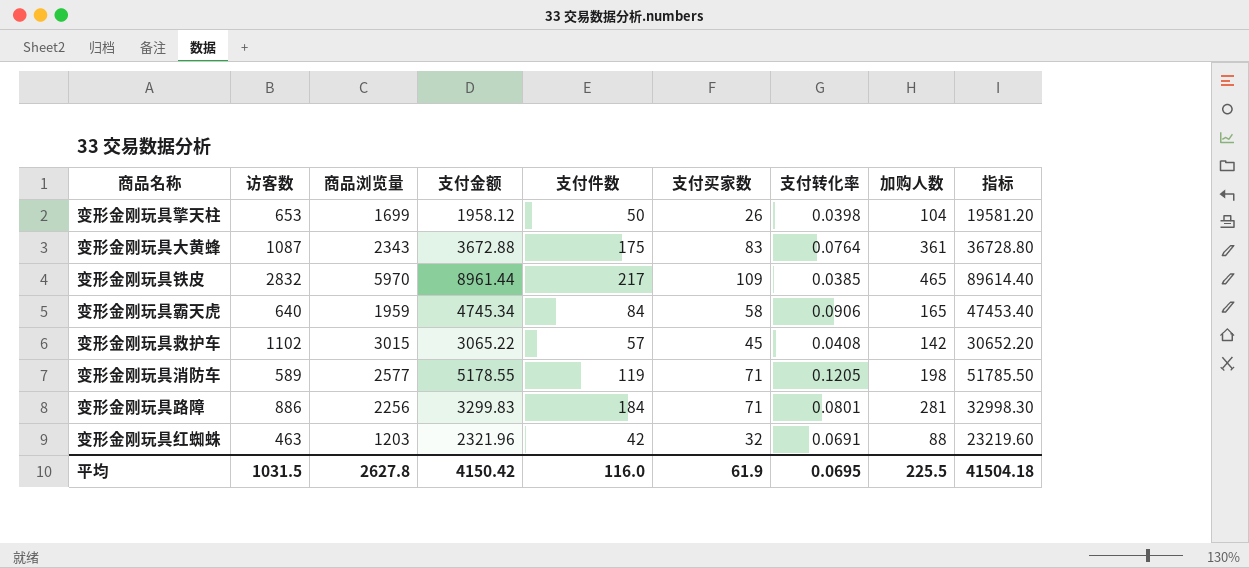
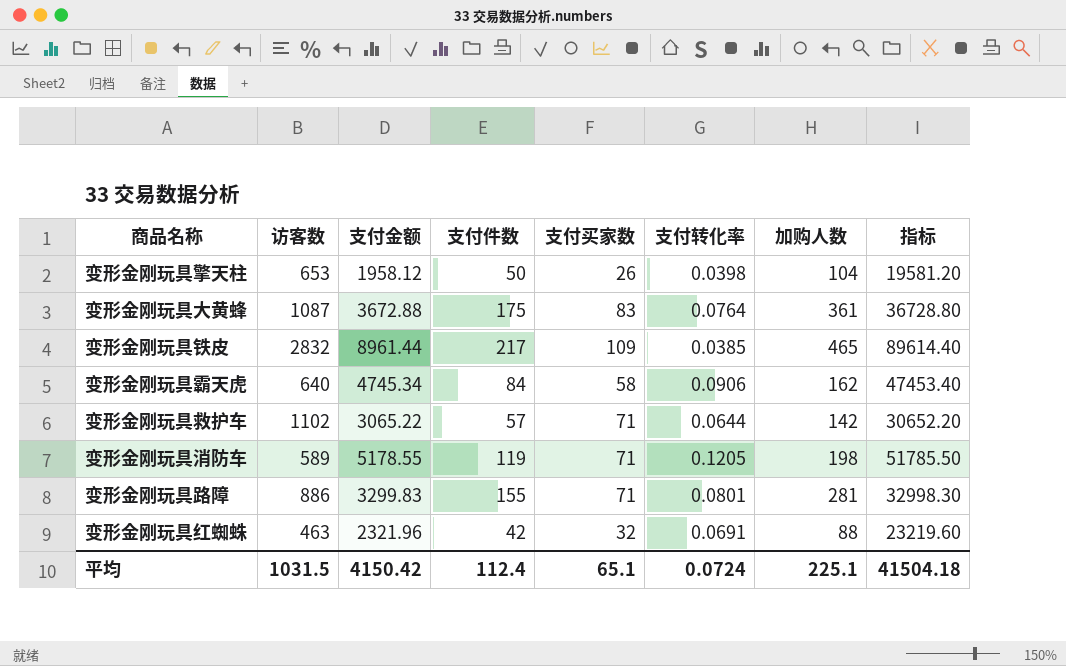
column 商品浏览量 | position: 3 -> none
变形金刚玩具霸天虎 | 加购人数: 165 -> 162
变形金刚玩具救护车 | 支付买家数: 45 -> 71
变形金刚玩具救护车 | 支付转化率: 0.0408 -> 0.0644
变形金刚玩具路障 | 支付件数: 184 -> 155
平均 | 支付件数: 116.0 -> 112.4
平均 | 支付买家数: 61.9 -> 65.1
平均 | 支付转化率: 0.0695 -> 0.0724
平均 | 加购人数: 225.5 -> 225.1

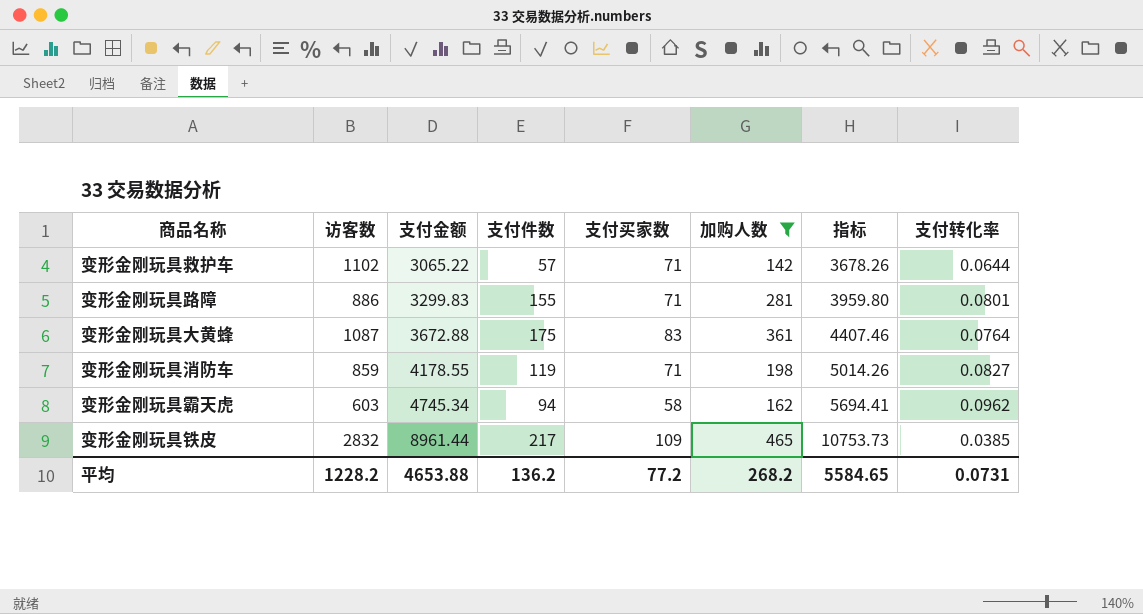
filter: none -> 加购人数 >= 142
row order: none -> 支付金额 ascending
column 指标 | formula: [支付金额] * 10 -> [支付金额] * 1.2
column 支付转化率 | position: 6 -> 8
变形金刚玩具消防车 | 访客数: 589 -> 859
变形金刚玩具消防车 | 支付金额: 5178.55 -> 4178.55
变形金刚玩具消防车 | 支付转化率: 0.1205 -> 0.0827
变形金刚玩具霸天虎 | 访客数: 640 -> 603
变形金刚玩具霸天虎 | 支付件数: 84 -> 94
变形金刚玩具霸天虎 | 支付转化率: 0.0906 -> 0.0962
平均 | 访客数: 1031.5 -> 1228.2
平均 | 支付金额: 4150.42 -> 4653.88
平均 | 支付件数: 112.4 -> 136.2
平均 | 支付买家数: 65.1 -> 77.2
平均 | 加购人数: 225.1 -> 268.2
平均 | 指标: 41504.18 -> 5584.65
平均 | 支付转化率: 0.0724 -> 0.0731

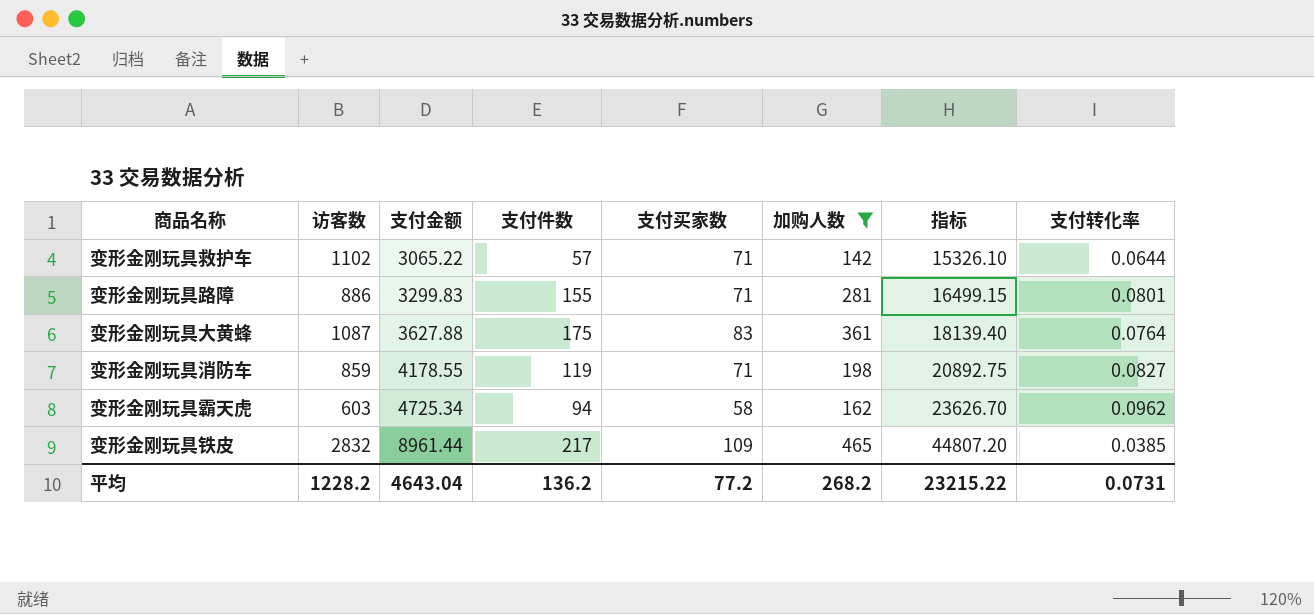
column 指标 | formula: [支付金额] * 1.2 -> [支付金额] * 5
变形金刚玩具大黄蜂 | 支付金额: 3672.88 -> 3627.88
变形金刚玩具霸天虎 | 支付金额: 4745.34 -> 4725.34
平均 | 支付金额: 4653.88 -> 4643.04
平均 | 指标: 5584.65 -> 23215.22

